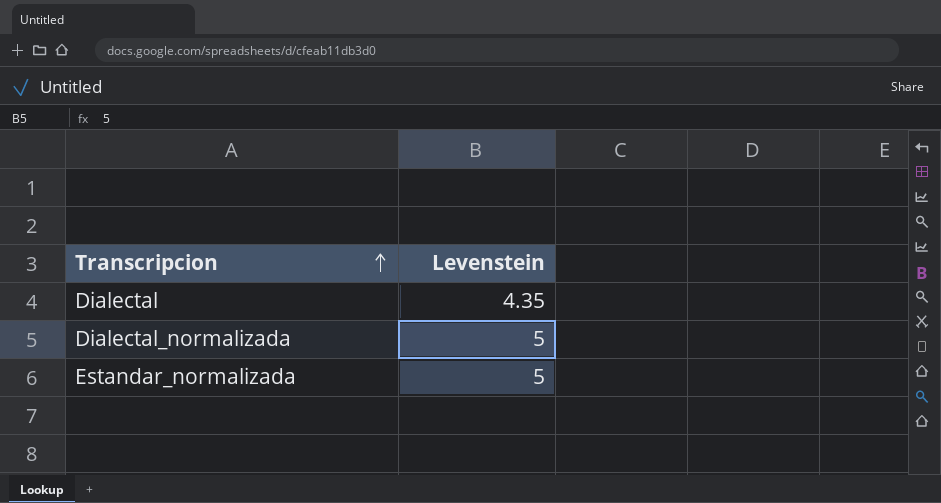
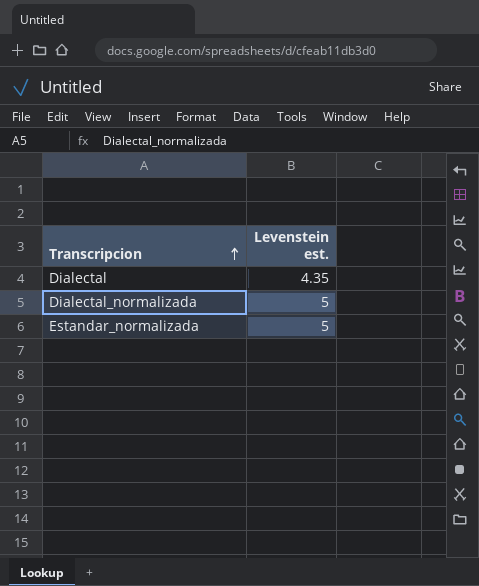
column name: Levenstein -> Levenstein est.

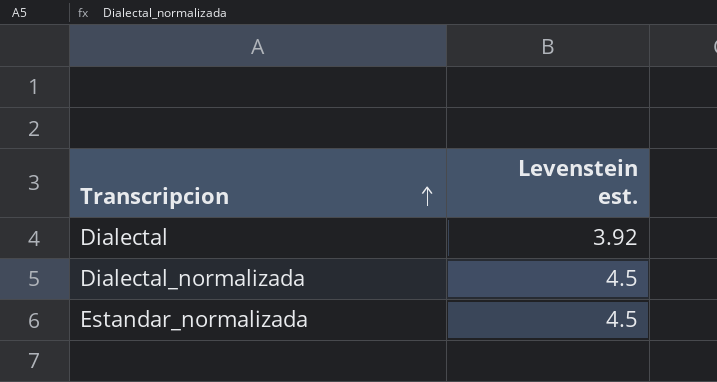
Dialectal | Levenstein est.: 4.35 -> 3.92
Dialectal_normalizada | Levenstein est.: 5 -> 4.5
Estandar_normalizada | Levenstein est.: 5 -> 4.5

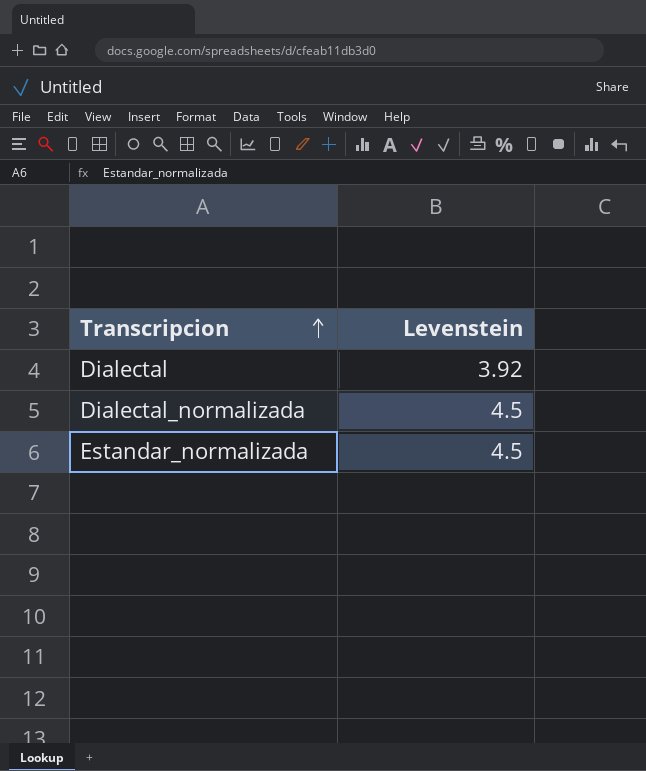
column name: Levenstein est. -> Levenstein

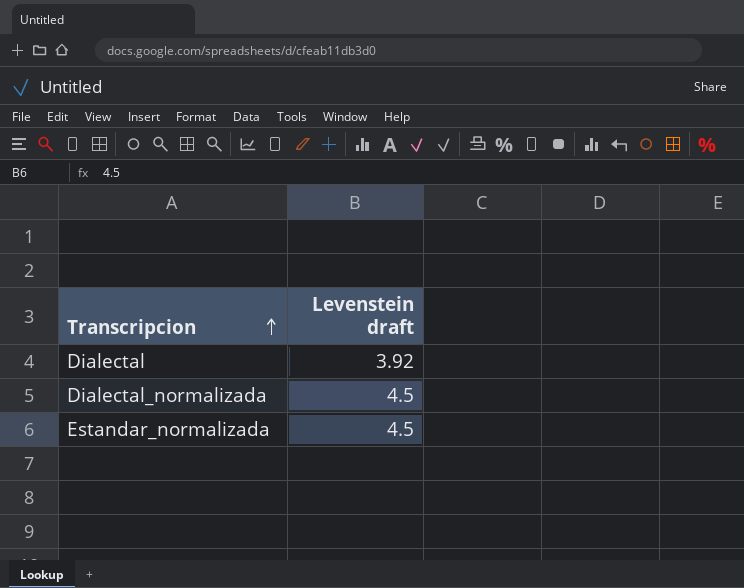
column name: Levenstein -> Levenstein draft

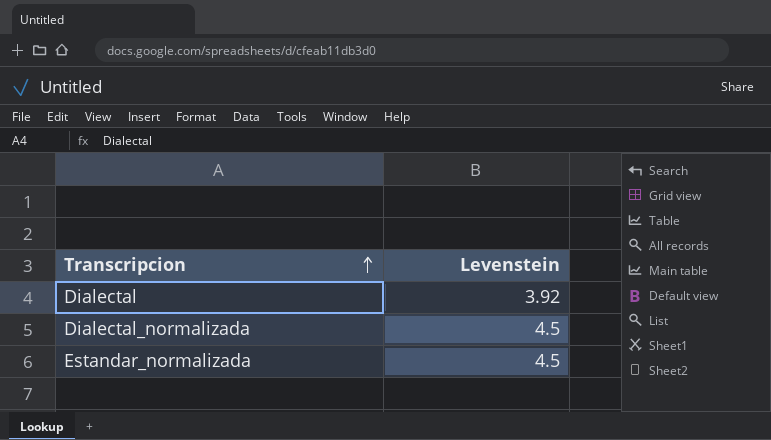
column name: Levenstein draft -> Levenstein

